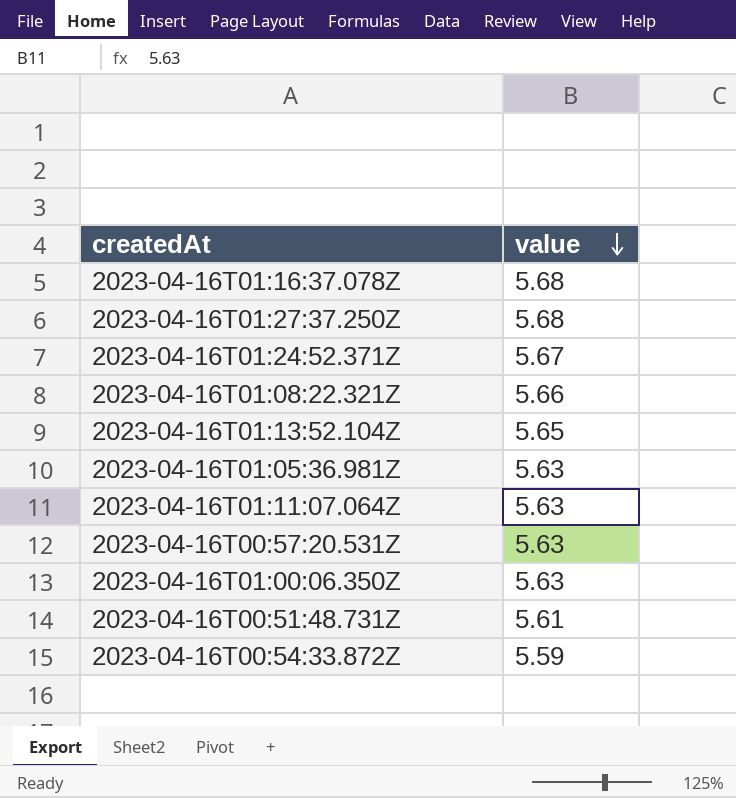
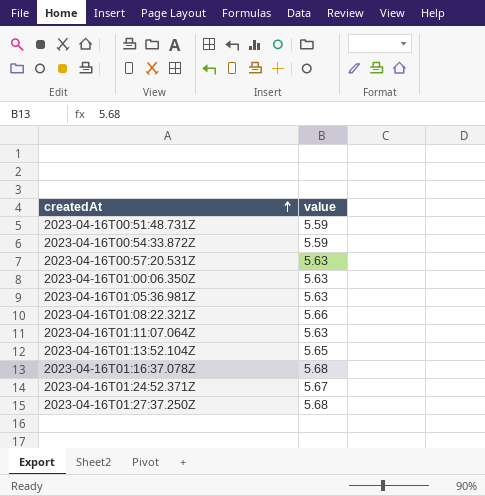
row order: value descending -> createdAt ascending
2023-04-16T00:51:48.731Z | value: 5.61 -> 5.59

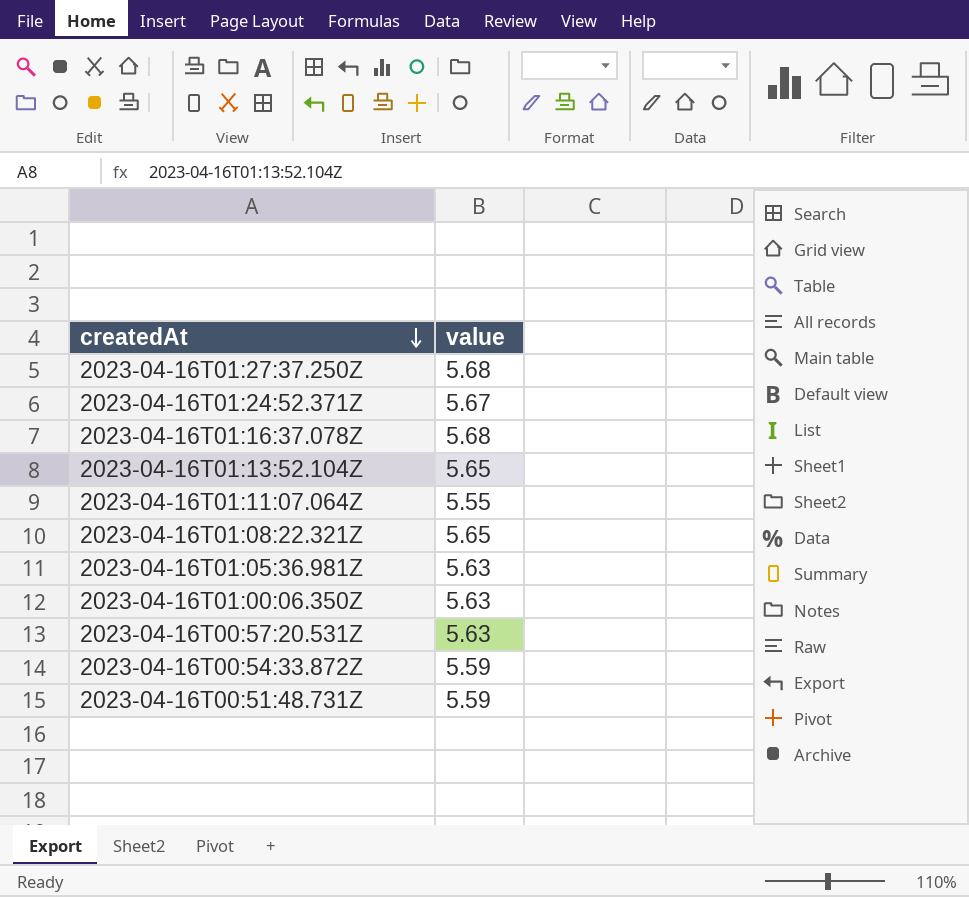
row order: createdAt ascending -> createdAt descending
2023-04-16T01:11:07.064Z | value: 5.63 -> 5.55
2023-04-16T01:08:22.321Z | value: 5.66 -> 5.65

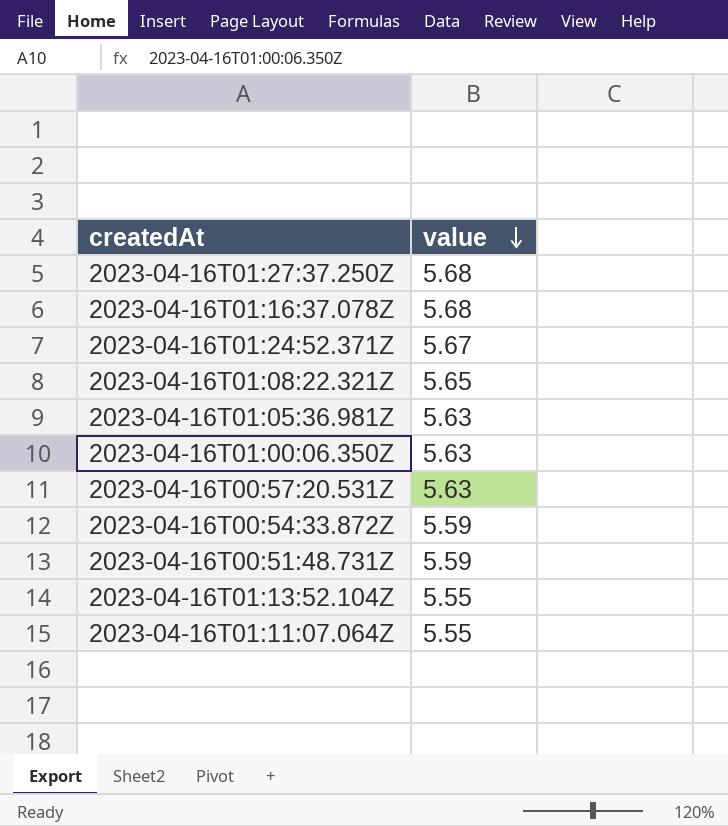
row order: createdAt descending -> value descending
2023-04-16T01:13:52.104Z | value: 5.65 -> 5.55

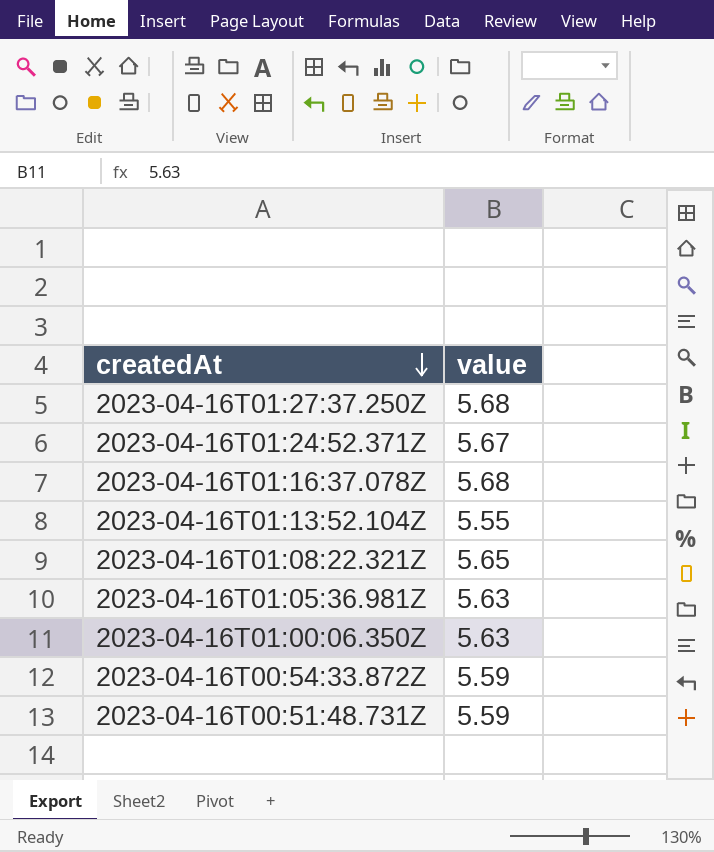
row order: value descending -> createdAt descending
row 2023-04-16T00:57:20.531Z: 5.63 -> none
row 2023-04-16T01:11:07.064Z: 5.55 -> none

